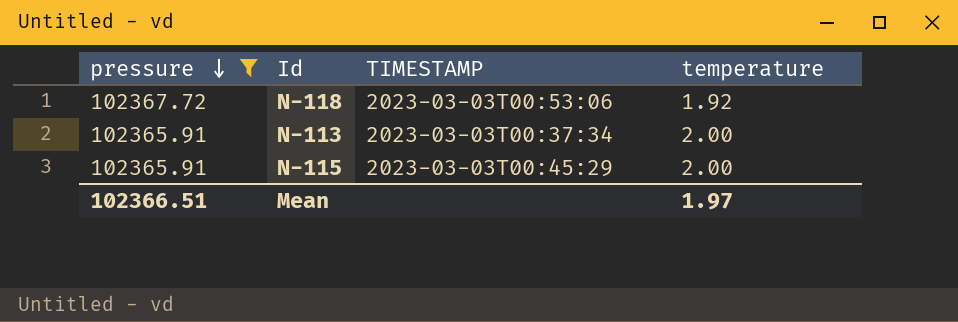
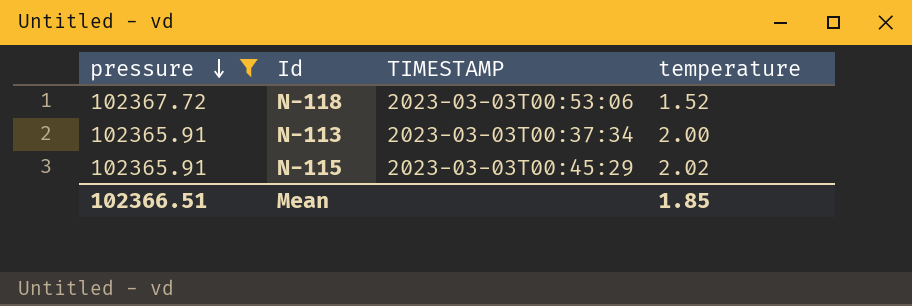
N-118 | temperature: 1.92 -> 1.52
N-115 | temperature: 2.00 -> 2.02
Mean | temperature: 1.97 -> 1.85

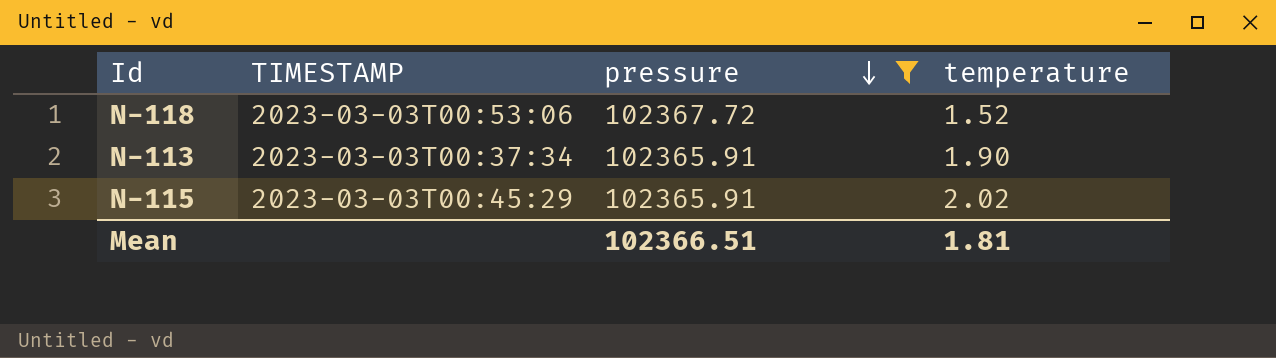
column pressure | position: 1 -> 3
N-113 | temperature: 2.00 -> 1.90
Mean | temperature: 1.85 -> 1.81

